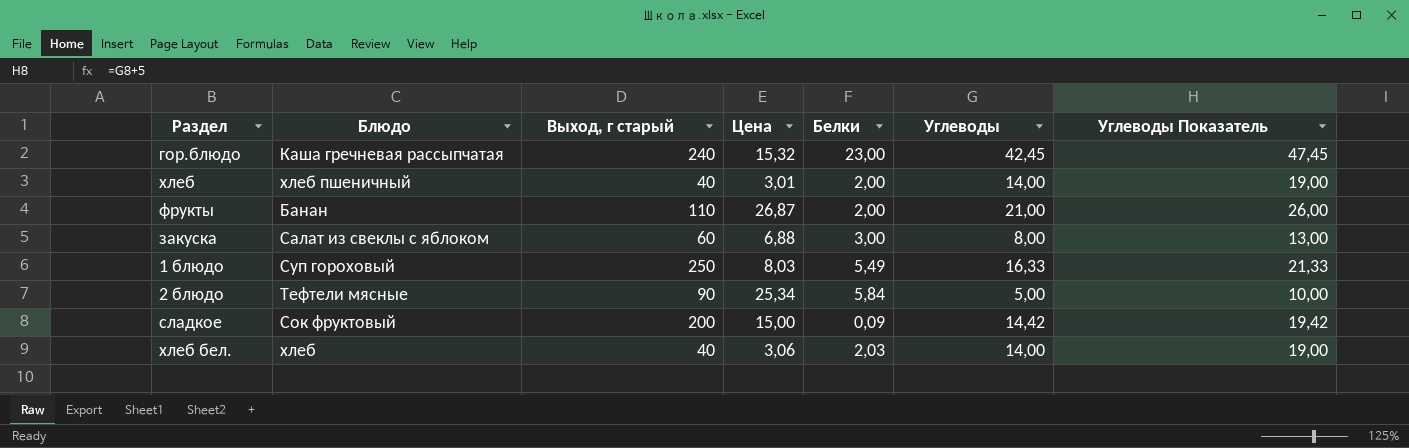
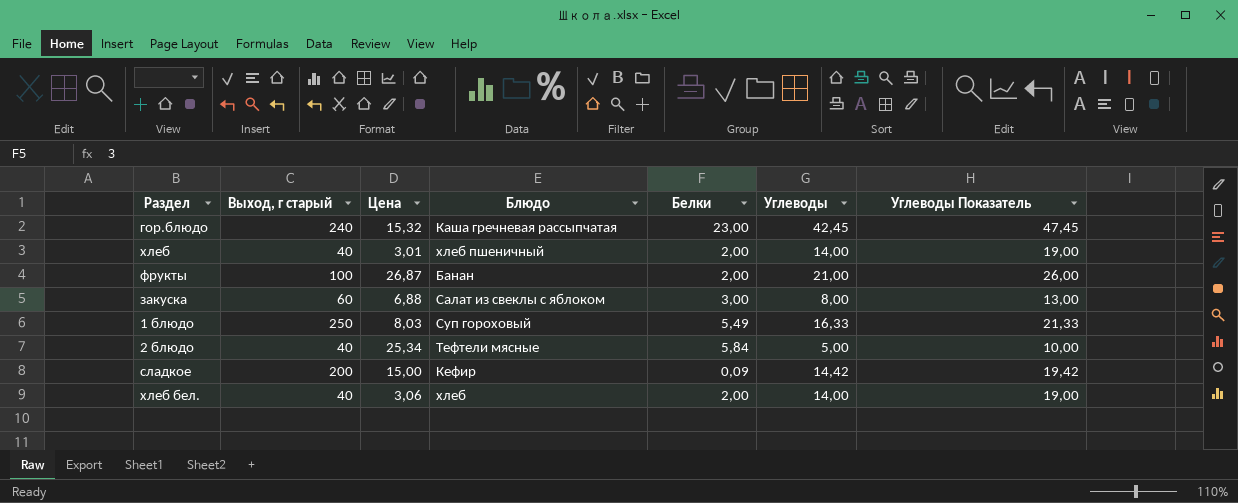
column Блюдо | position: 2 -> 4
фрукты | Выход, г старый: 110 -> 100
2 блюдо | Выход, г старый: 90 -> 40
сладкое | Блюдо: Сок фруктовый -> Кефир
хлеб бел. | Белки: 2,03 -> 2,00

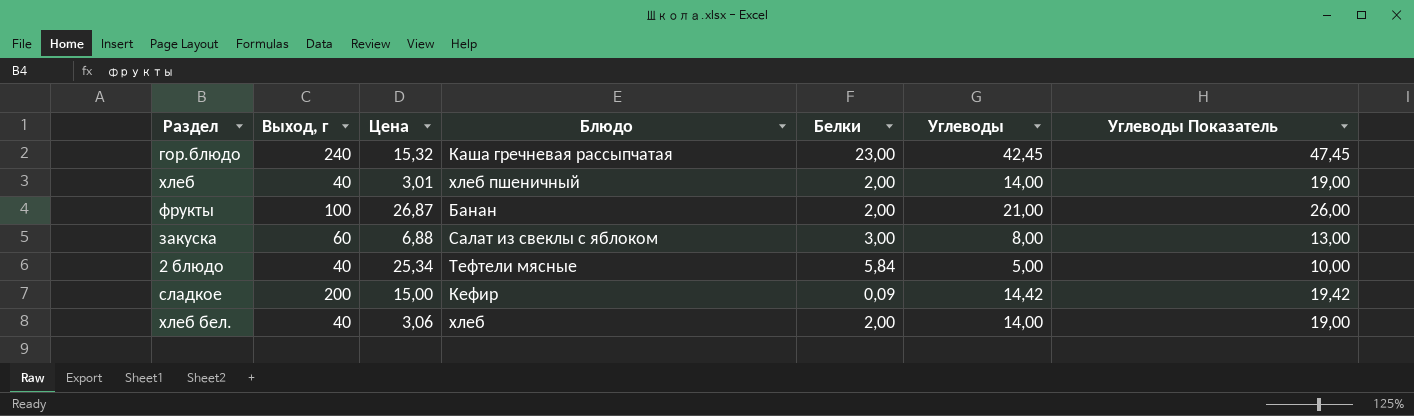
column name: Выход, г старый -> Выход, г
row 1 блюдо: 250 | 8,03 | Суп гороховый | 5,49 | 16,33 | 21,33 -> none

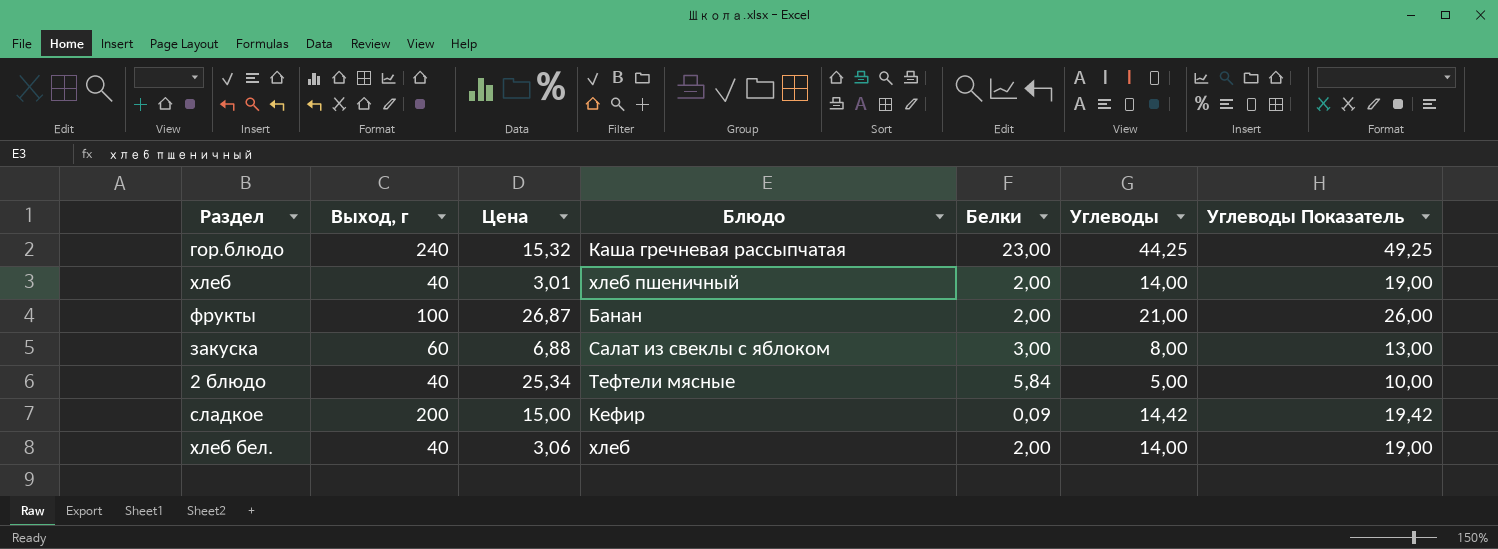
гор.блюдо | Углеводы: 42,45 -> 44,25
гор.блюдо | Углеводы Показатель: 47,45 -> 49,25

